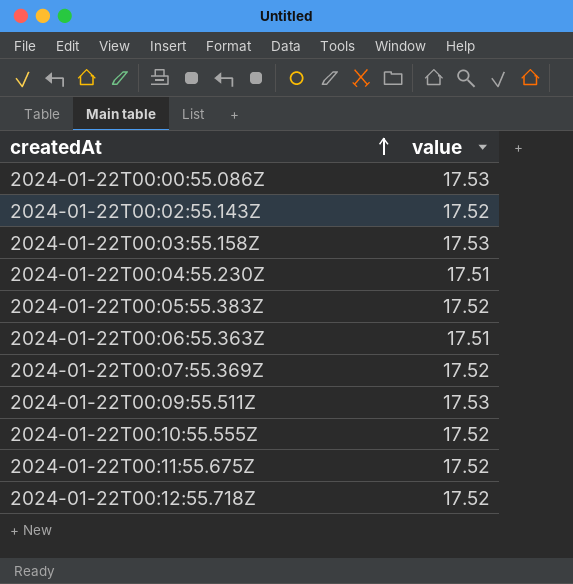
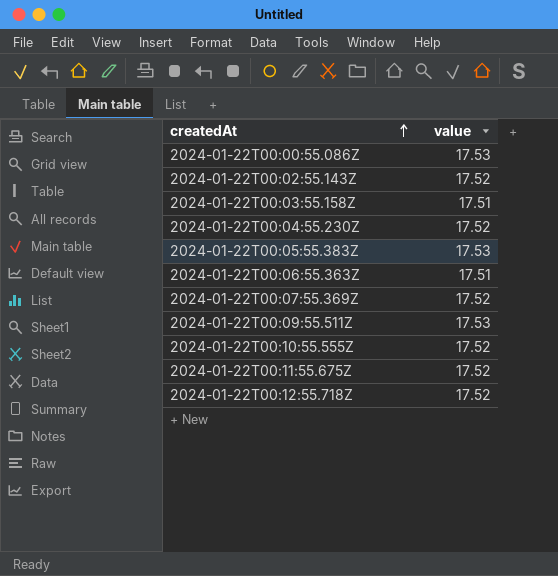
2024-01-22T00:03:55.158Z | value: 17.53 -> 17.51
2024-01-22T00:04:55.230Z | value: 17.51 -> 17.52
2024-01-22T00:05:55.383Z | value: 17.52 -> 17.53

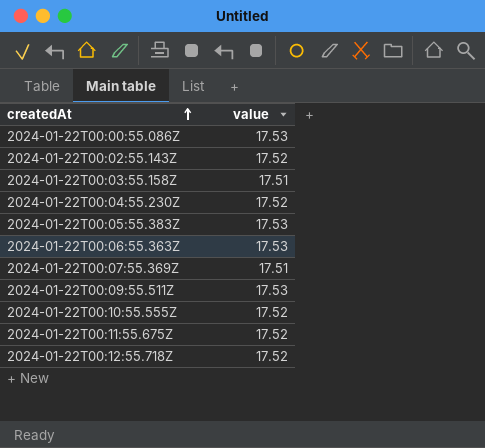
2024-01-22T00:06:55.363Z | value: 17.51 -> 17.53
2024-01-22T00:07:55.369Z | value: 17.52 -> 17.51

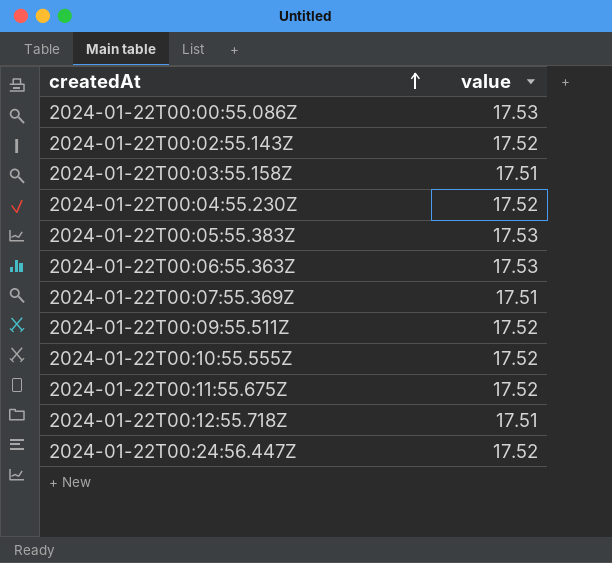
2024-01-22T00:09:55.511Z | value: 17.53 -> 17.52
2024-01-22T00:12:55.718Z | value: 17.52 -> 17.51
row 2024-01-22T00:24:56.447Z: none -> 17.52

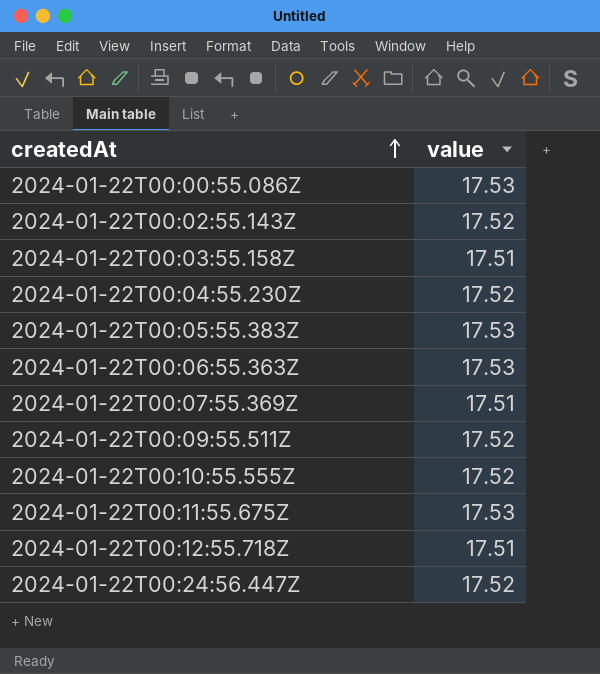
2024-01-22T00:11:55.675Z | value: 17.52 -> 17.53

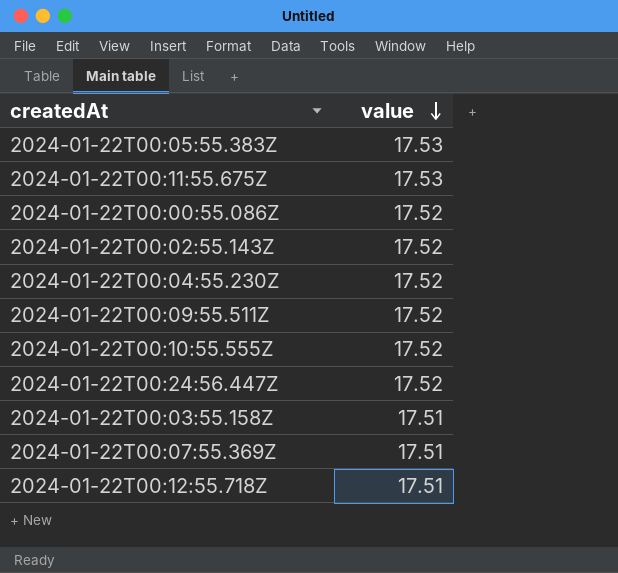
row order: createdAt ascending -> value descending
row 2024-01-22T00:06:55.363Z: 17.53 -> none
2024-01-22T00:00:55.086Z | value: 17.53 -> 17.52

